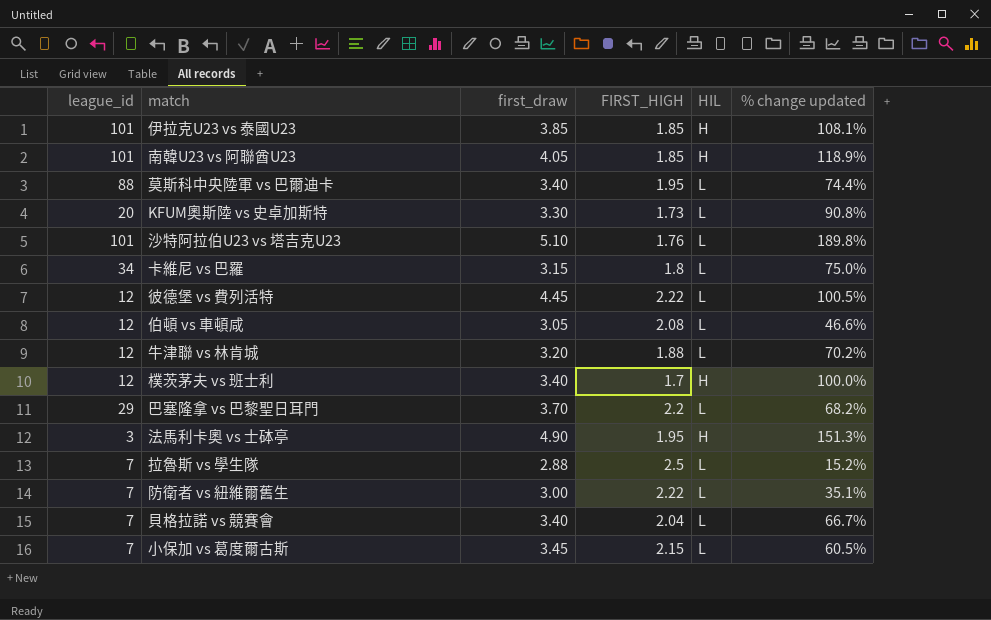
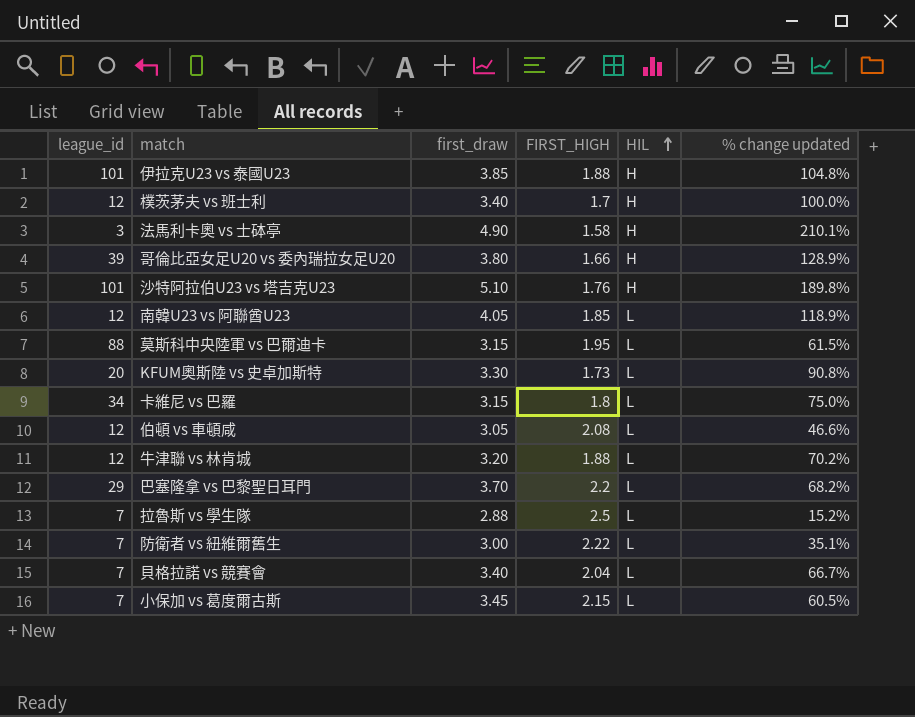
row order: none -> HIL ascending
row 彼德堡 vs 費列活特: 12 | 4.45 | 2.22 | L | 100.5% -> none
伊拉克U23 vs 泰國U23 | FIRST_HIGH: 1.85 -> 1.88
伊拉克U23 vs 泰國U23 | % change updated: 108.1% -> 104.8%
法馬利卡奧 vs 士砵亭 | FIRST_HIGH: 1.95 -> 1.58
法馬利卡奧 vs 士砵亭 | % change updated: 151.3% -> 210.1%
row 哥倫比亞女足U20 vs 委內瑞拉女足U20: none -> 39 | 3.80 | 1.66 | H | 128.9%
沙特阿拉伯U23 vs 塔吉克U23 | HIL: L -> H
南韓U23 vs 阿聯酋U23 | league_id: 101 -> 12
南韓U23 vs 阿聯酋U23 | HIL: H -> L
莫斯科中央陸軍 vs 巴爾迪卡 | first_draw: 3.40 -> 3.15
莫斯科中央陸軍 vs 巴爾迪卡 | % change updated: 74.4% -> 61.5%

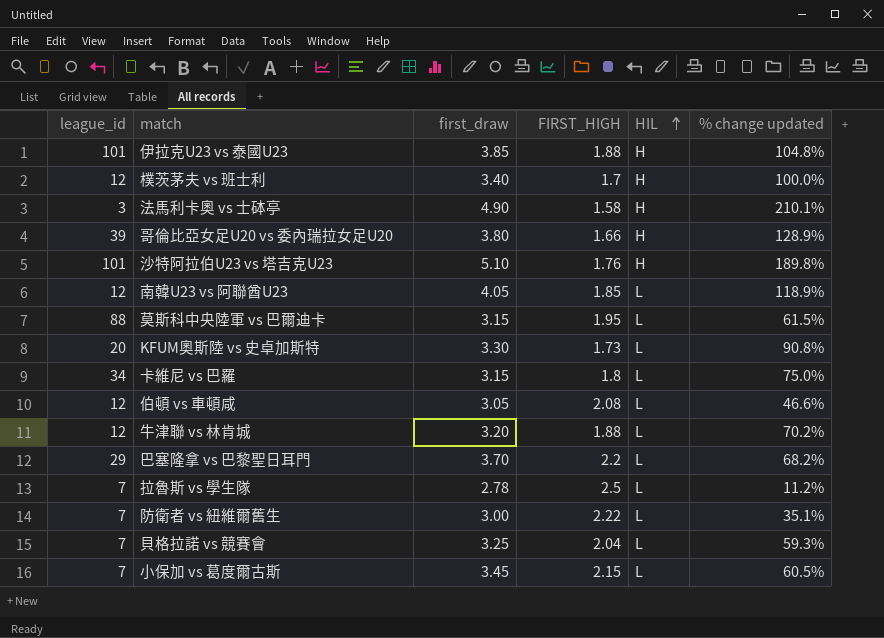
拉魯斯 vs 學生隊 | first_draw: 2.88 -> 2.78
拉魯斯 vs 學生隊 | % change updated: 15.2% -> 11.2%
貝格拉諾 vs 競賽會 | first_draw: 3.40 -> 3.25
貝格拉諾 vs 競賽會 | % change updated: 66.7% -> 59.3%

